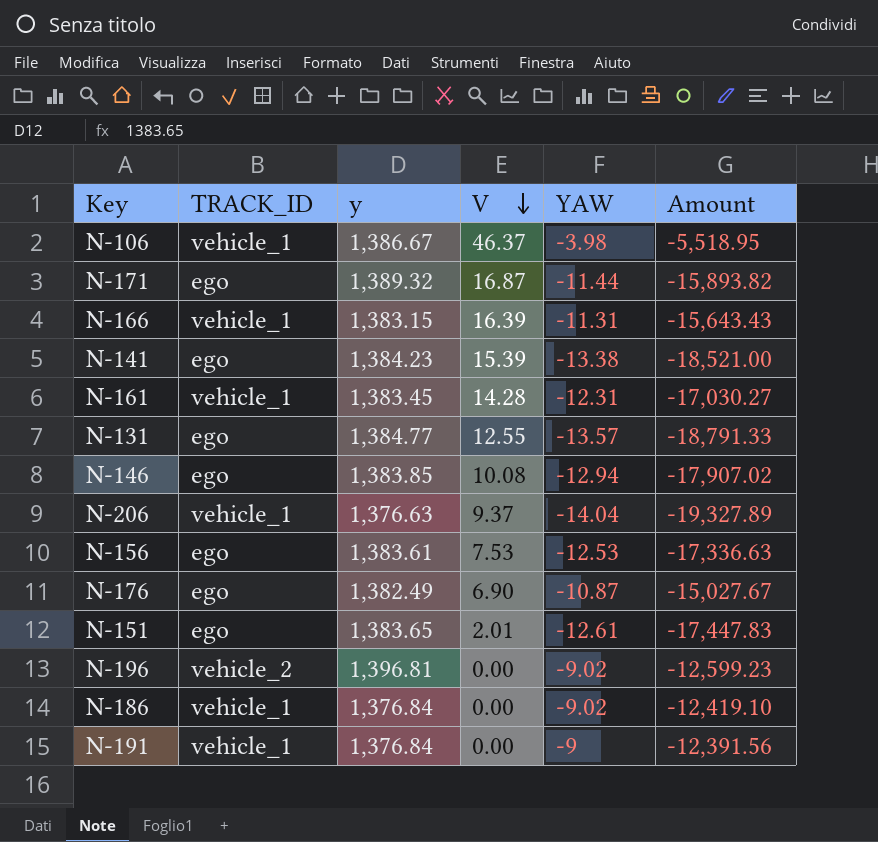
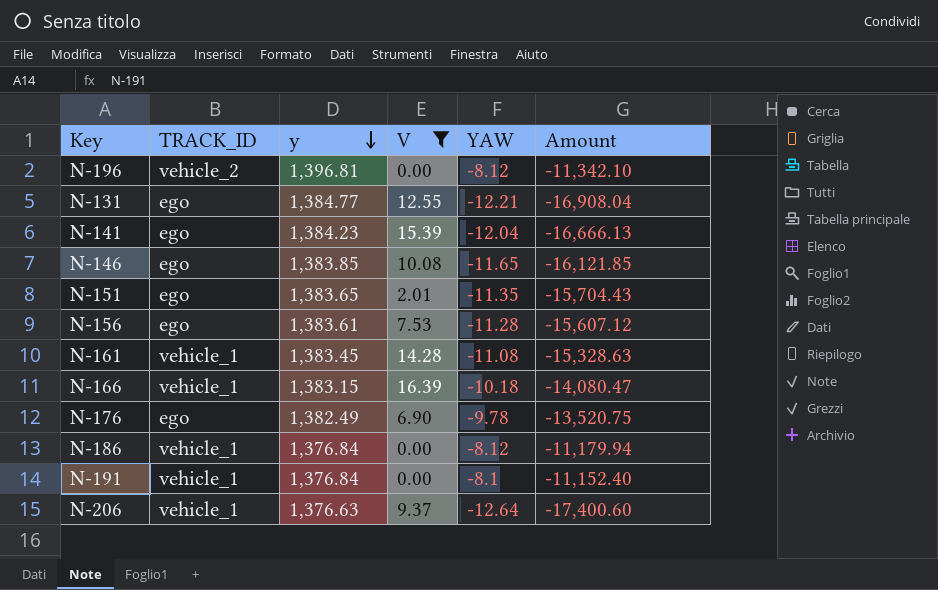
filter: none -> V <= 16.39
row order: V descending -> y descending
N-196 | YAW: -9.02 -> -8.12
N-196 | Amount: -12,599.23 -> -11,342.10
N-131 | YAW: -13.57 -> -12.21
N-131 | Amount: -18,791.33 -> -16,908.04
N-141 | YAW: -13.38 -> -12.04
N-141 | Amount: -18,521.00 -> -16,666.13
N-146 | YAW: -12.94 -> -11.65
N-146 | Amount: -17,907.02 -> -16,121.85
N-151 | YAW: -12.61 -> -11.35
N-151 | Amount: -17,447.83 -> -15,704.43
N-156 | YAW: -12.53 -> -11.28
N-156 | Amount: -17,336.63 -> -15,607.12
N-161 | YAW: -12.31 -> -11.08
N-161 | Amount: -17,030.27 -> -15,328.63
N-166 | YAW: -11.31 -> -10.18
N-166 | Amount: -15,643.43 -> -14,080.47
N-176 | YAW: -10.87 -> -9.78
N-176 | Amount: -15,027.67 -> -13,520.75
N-186 | YAW: -9.02 -> -8.12
N-186 | Amount: -12,419.10 -> -11,179.94
N-191 | YAW: -9 -> -8.1
N-191 | Amount: -12,391.56 -> -11,152.40
N-206 | YAW: -14.04 -> -12.64
N-206 | Amount: -19,327.89 -> -17,400.60

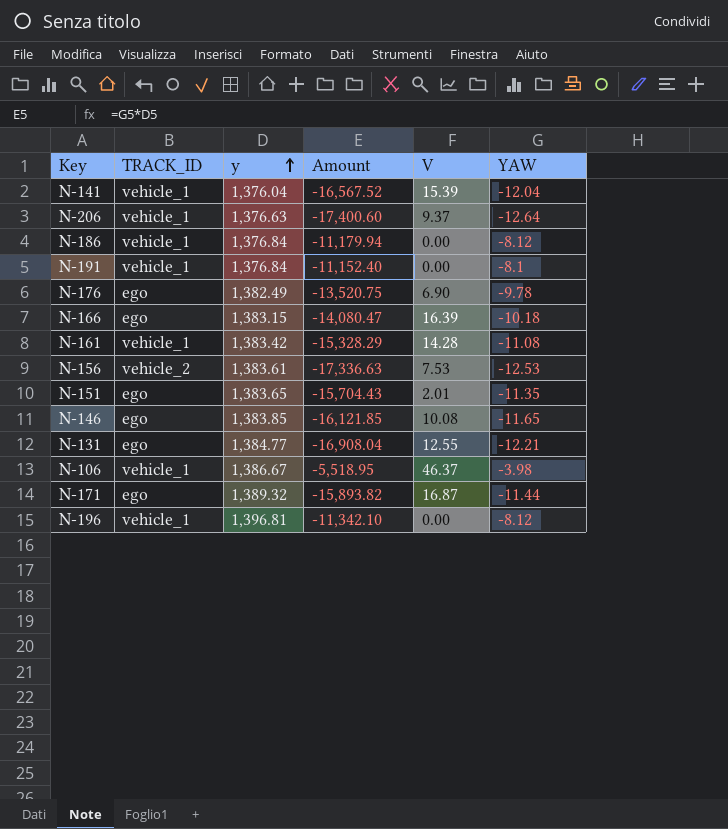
filter: V <= 16.39 -> none
row order: y descending -> y ascending
column Amount | position: 6 -> 4
N-141 | TRACK_ID: ego -> vehicle_1
N-141 | y: 1,384.23 -> 1,376.04
N-141 | Amount: -16,666.13 -> -16,567.52
N-166 | TRACK_ID: vehicle_1 -> ego
N-161 | y: 1,383.45 -> 1,383.42
N-161 | Amount: -15,328.63 -> -15,328.29
N-156 | TRACK_ID: ego -> vehicle_2
N-156 | Amount: -15,607.12 -> -17,336.63
N-156 | YAW: -11.28 -> -12.53
N-196 | TRACK_ID: vehicle_2 -> vehicle_1

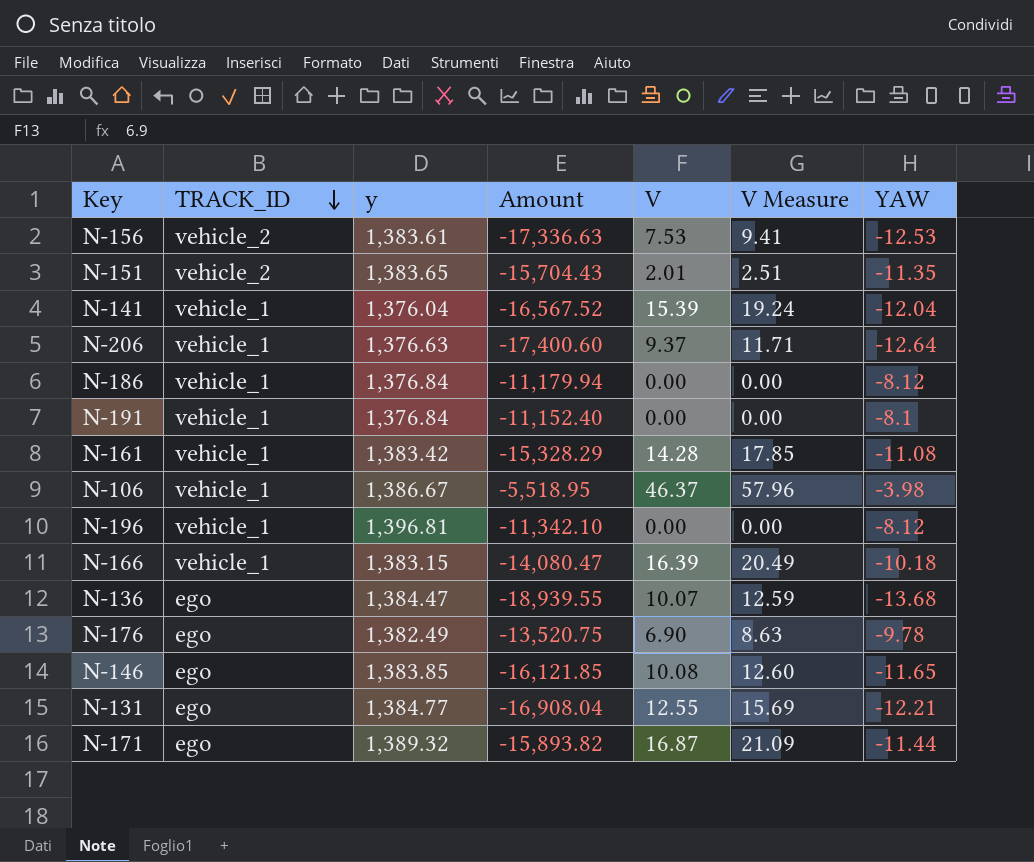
row order: y ascending -> TRACK_ID descending
column V Measure | formula: none -> [V] * 1.25
N-151 | TRACK_ID: ego -> vehicle_2
N-166 | TRACK_ID: ego -> vehicle_1
row N-136: none -> ego | 1,384.47 | -18,939.55 | 10.07 | 12.59 | -13.68

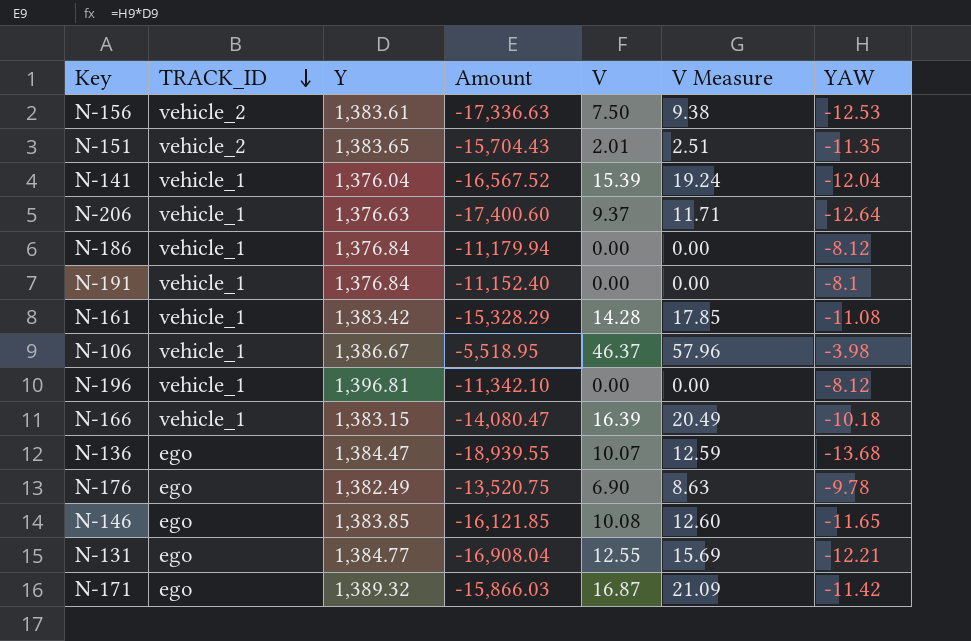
column name: y -> Y
N-156 | V: 7.53 -> 7.50
N-156 | V Measure: 9.41 -> 9.38
N-171 | Amount: -15,893.82 -> -15,866.03
N-171 | YAW: -11.44 -> -11.42

